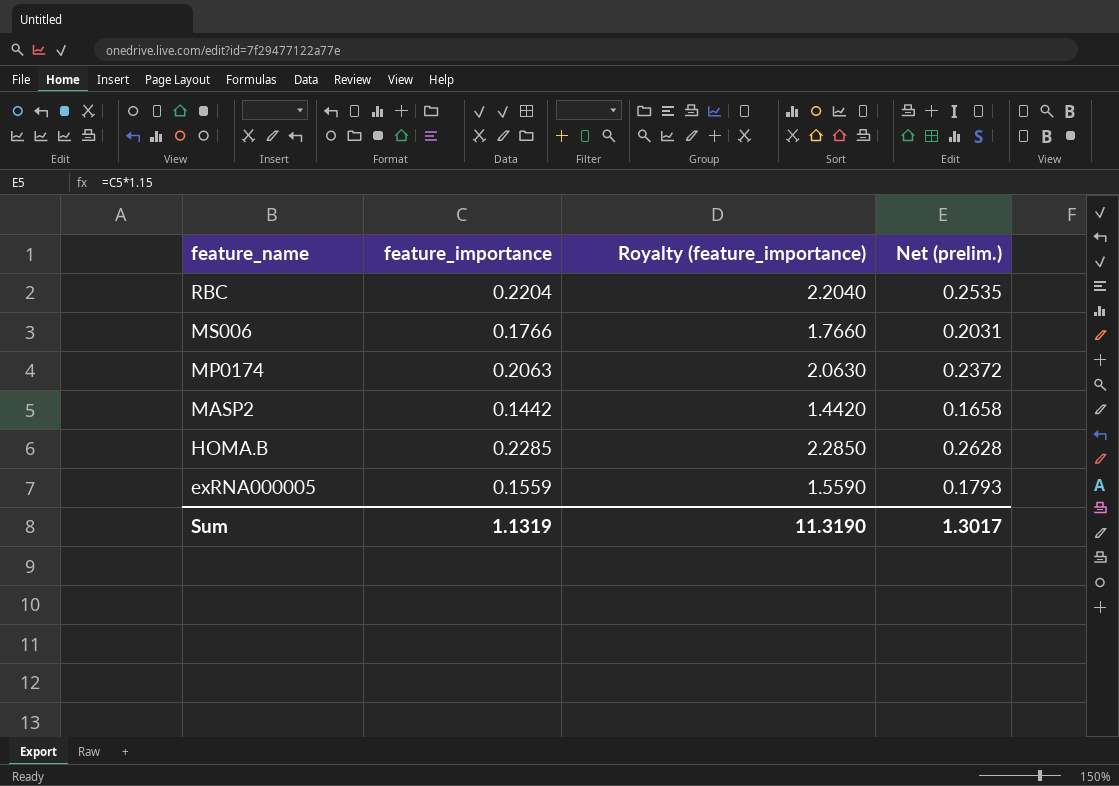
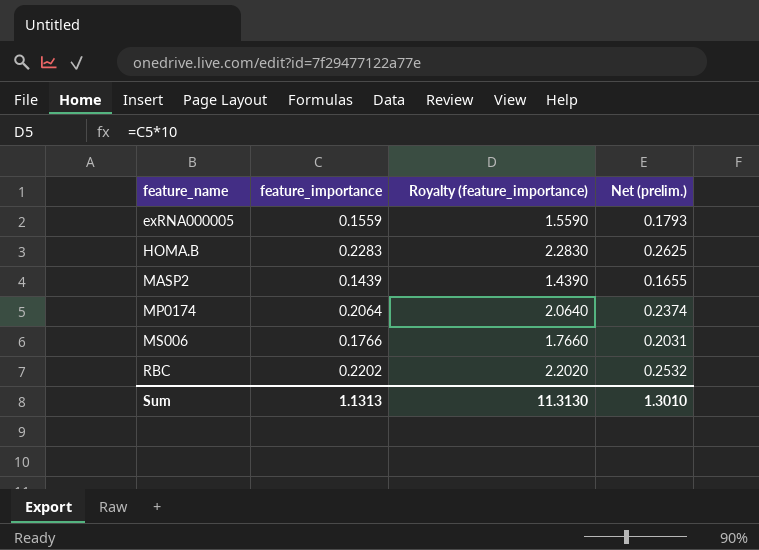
row order: feature_name descending -> feature_name ascending
HOMA.B | feature_importance: 0.2285 -> 0.2283
HOMA.B | Royalty (feature_importance): 2.2850 -> 2.2830
HOMA.B | Net (prelim.): 0.2628 -> 0.2625
MASP2 | feature_importance: 0.1442 -> 0.1439
MASP2 | Royalty (feature_importance): 1.4420 -> 1.4390
MASP2 | Net (prelim.): 0.1658 -> 0.1655
MP0174 | feature_importance: 0.2063 -> 0.2064
MP0174 | Royalty (feature_importance): 2.0630 -> 2.0640
MP0174 | Net (prelim.): 0.2372 -> 0.2374
RBC | feature_importance: 0.2204 -> 0.2202
RBC | Royalty (feature_importance): 2.2040 -> 2.2020
RBC | Net (prelim.): 0.2535 -> 0.2532
Sum | feature_importance: 1.1319 -> 1.1313
Sum | Royalty (feature_importance): 11.3190 -> 11.3130
Sum | Net (prelim.): 1.3017 -> 1.3010

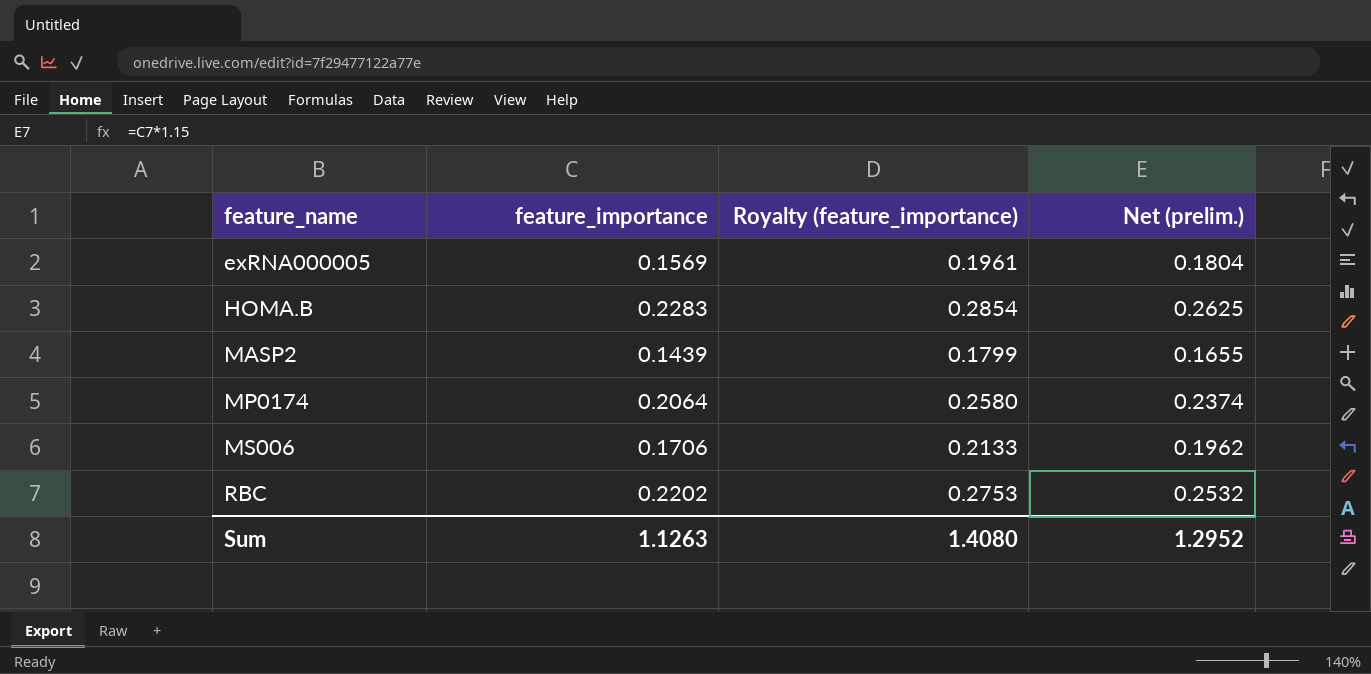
column Royalty (feature_importance) | formula: [feature_importance] * 10 -> [feature_importance] * 1.25
exRNA000005 | feature_importance: 0.1559 -> 0.1569
exRNA000005 | Net (prelim.): 0.1793 -> 0.1804
MS006 | feature_importance: 0.1766 -> 0.1706
MS006 | Net (prelim.): 0.2031 -> 0.1962
Sum | feature_importance: 1.1313 -> 1.1263
Sum | Royalty (feature_importance): 11.3130 -> 1.4080
Sum | Net (prelim.): 1.3010 -> 1.2952

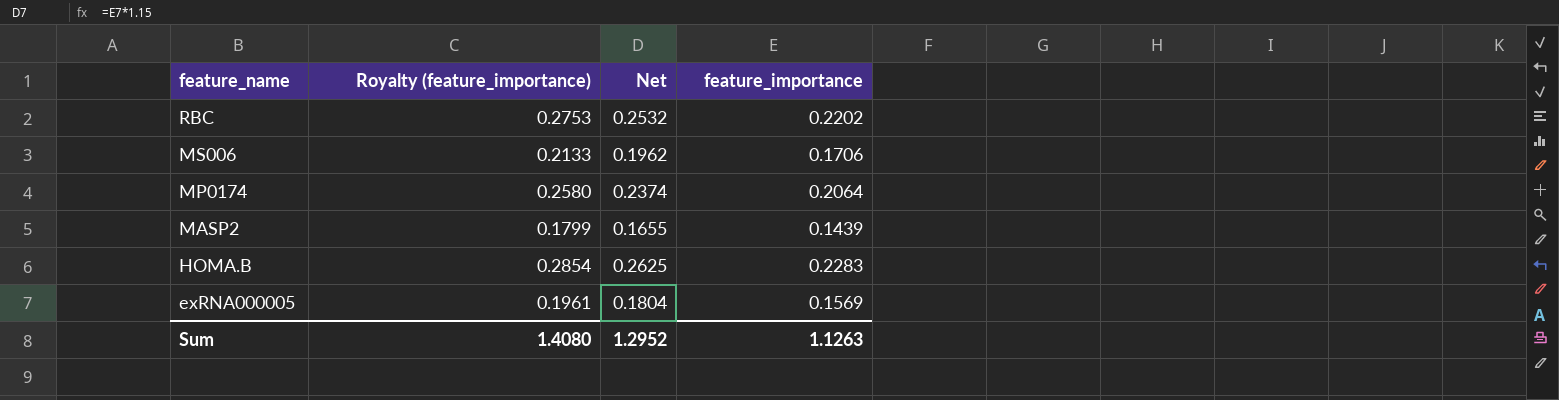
row order: feature_name ascending -> feature_name descending
column name: Net (prelim.) -> Net
column feature_importance | position: 2 -> 4

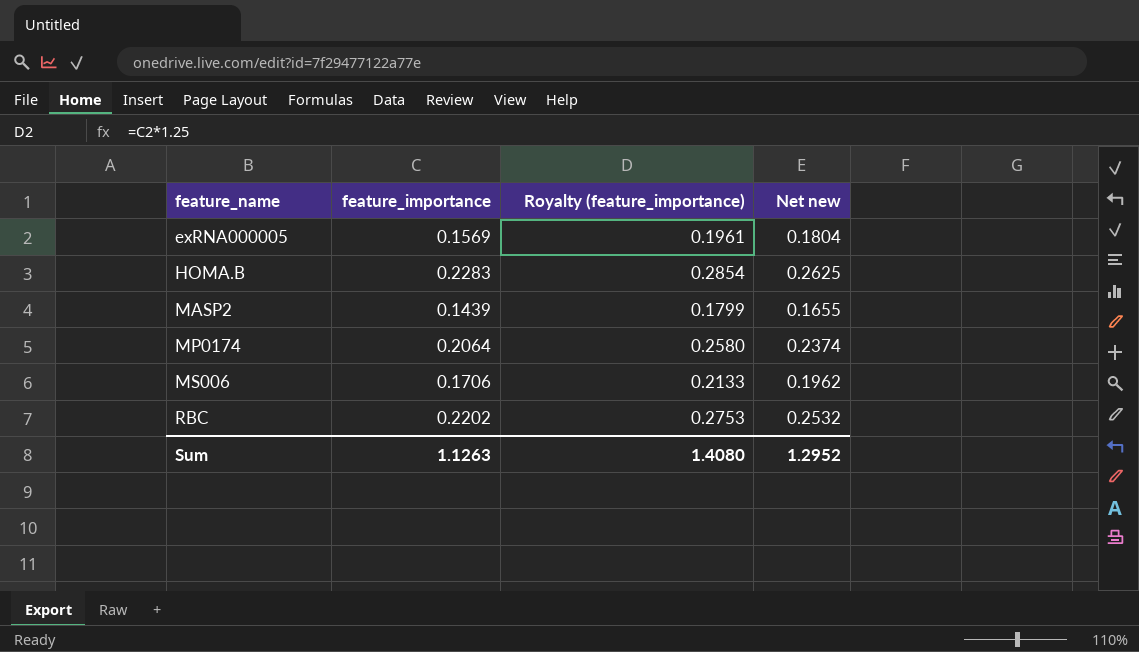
row order: feature_name descending -> feature_name ascending
column feature_importance | position: 4 -> 2
column name: Net -> Net new

